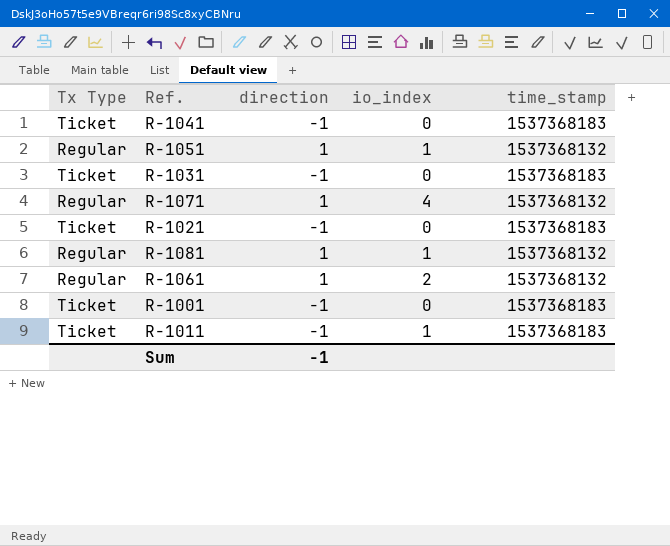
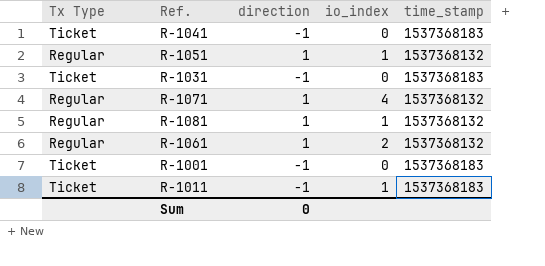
row R-1021: Ticket | -1 | 0 | 1537368183 -> none
Sum | direction: -1 -> 0

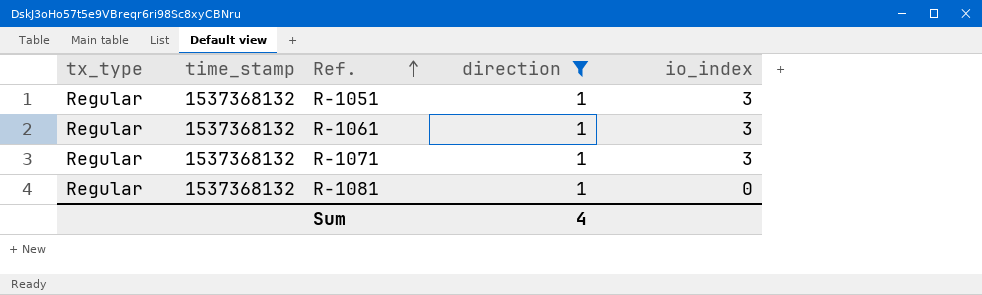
filter: none -> direction = 1
row order: none -> Ref. ascending
column name: Tx Type -> tx_type
column time_stamp | position: 5 -> 2
R-1051 | io_index: 1 -> 3
R-1061 | io_index: 2 -> 3
R-1071 | io_index: 4 -> 3
R-1081 | io_index: 1 -> 0
Sum | direction: 0 -> 4

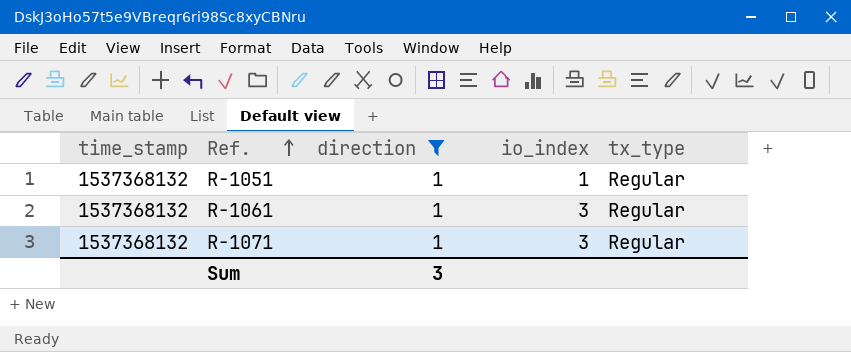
column tx_type | position: 1 -> 5
row R-1081: Regular | 1537368132 | 1 | 0 -> none
R-1051 | io_index: 3 -> 1
Sum | direction: 4 -> 3

